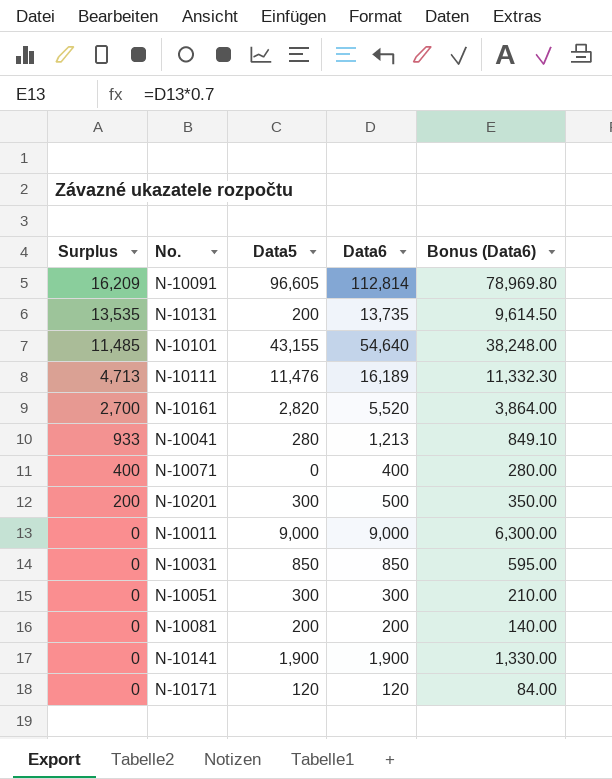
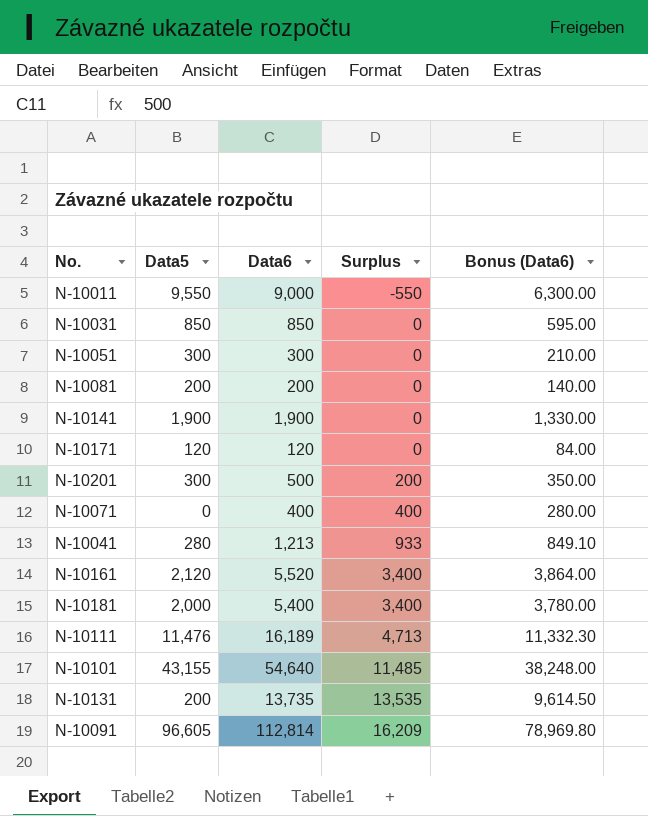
row order: Surplus descending -> Surplus ascending
column Surplus | position: 1 -> 4
N-10011 | Data5: 9,000 -> 9,550
N-10011 | Surplus: 0 -> -550
N-10161 | Data5: 2,820 -> 2,120
N-10161 | Surplus: 2,700 -> 3,400
row N-10181: none -> 2,000 | 5,400 | 3,400 | 3,780.00

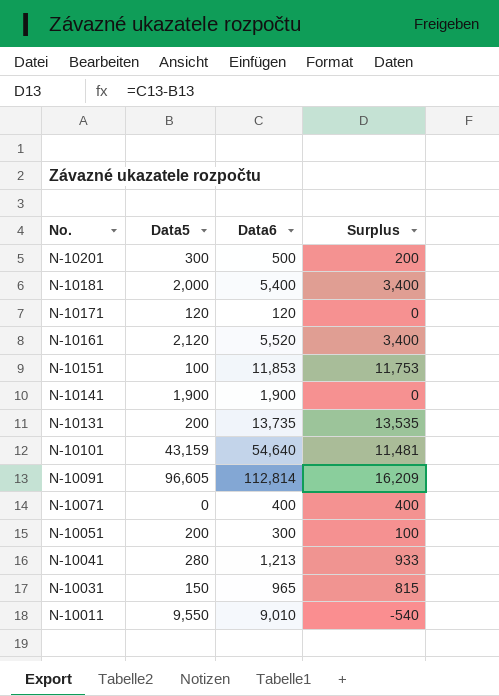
row order: Surplus ascending -> No. descending
column Bonus (Data6) | formula: [Data6] * 0.7 -> none
row N-10081: 200 | 200 | 0 | 140.00 -> none
row N-10111: 11,476 | 16,189 | 4,713 | 11,332.30 -> none
row N-10151: none -> 100 | 11,853 | 11,753
N-10101 | Data5: 43,155 -> 43,159
N-10101 | Surplus: 11,485 -> 11,481
N-10051 | Data5: 300 -> 200
N-10051 | Surplus: 0 -> 100
N-10031 | Data5: 850 -> 150
N-10031 | Data6: 850 -> 965
N-10031 | Surplus: 0 -> 815
N-10011 | Data6: 9,000 -> 9,010
N-10011 | Surplus: -550 -> -540

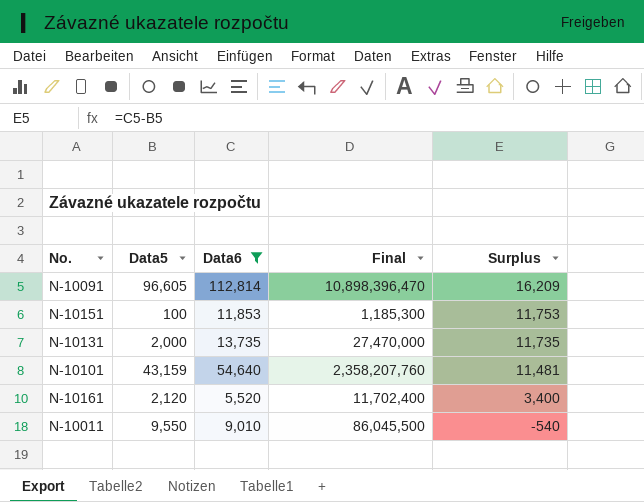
filter: none -> Data6 >= 5,520
row order: No. descending -> Surplus descending
column Final | formula: none -> [Data5] * [Data6]
N-10131 | Data5: 200 -> 2,000
N-10131 | Surplus: 13,535 -> 11,735

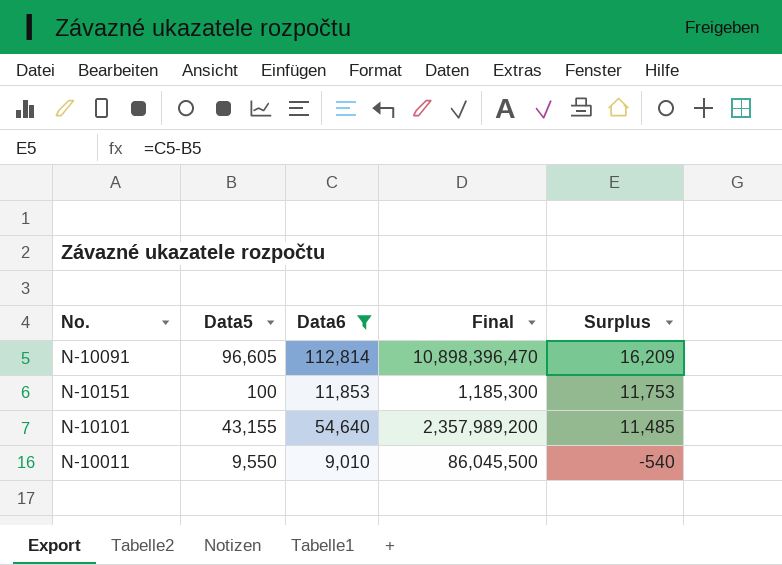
row N-10131: 2,000 | 13,735 | 27,470,000 | 11,735 -> none
row N-10161: 2,120 | 5,520 | 11,702,400 | 3,400 -> none
N-10101 | Data5: 43,159 -> 43,155
N-10101 | Final: 2,358,207,760 -> 2,357,989,200
N-10101 | Surplus: 11,481 -> 11,485

